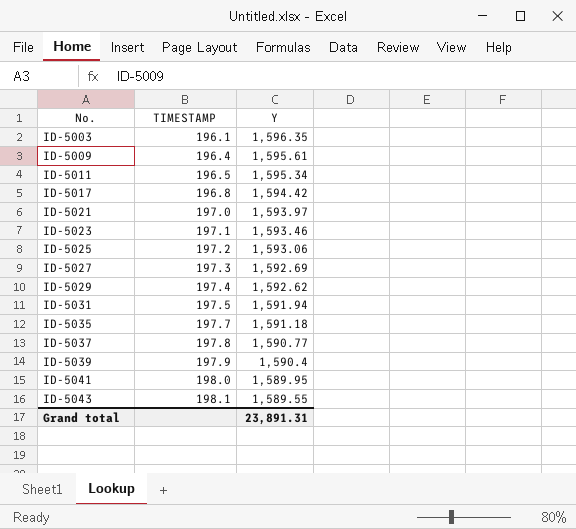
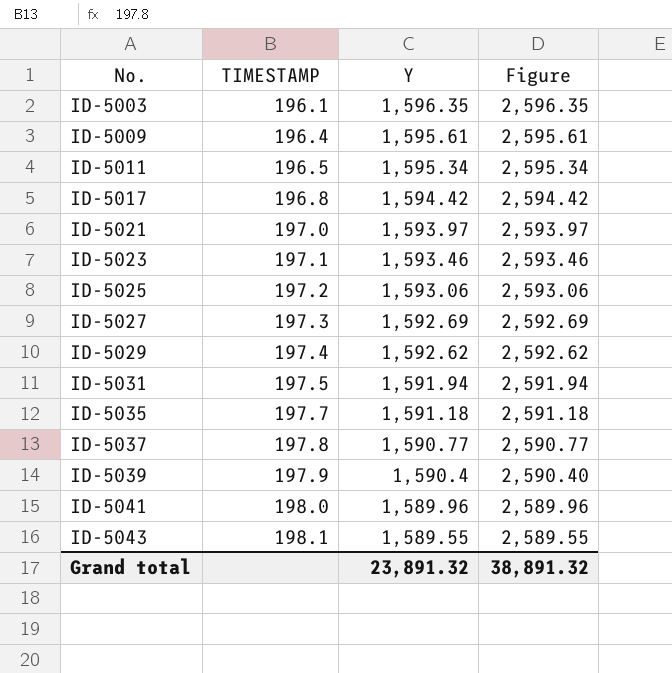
column Figure | formula: none -> [Y] + 1000
ID-5041 | Y: 1,589.95 -> 1,589.96
Grand total | Y: 23,891.31 -> 23,891.32

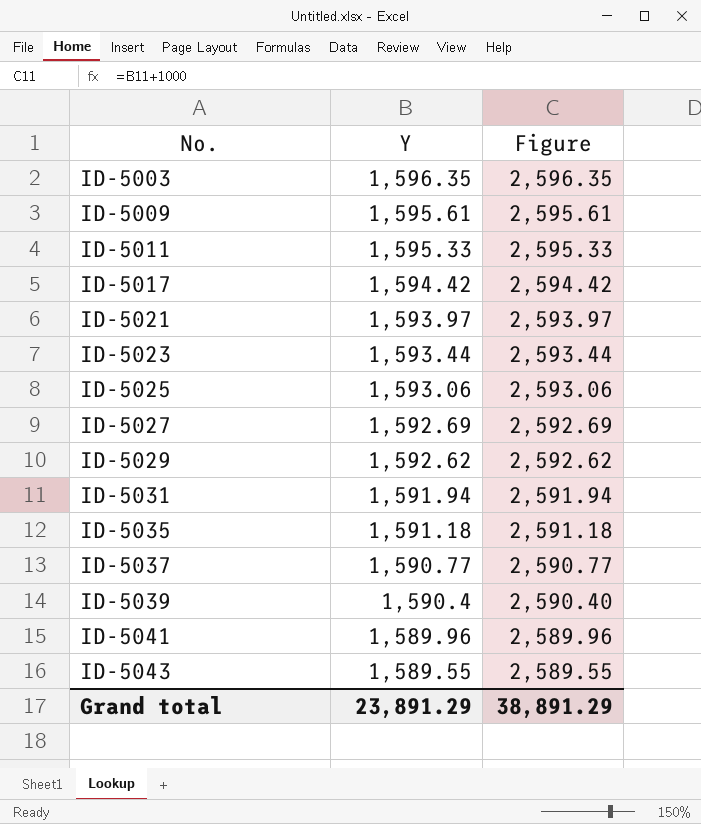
column TIMESTAMP | position: 2 -> none
ID-5011 | Y: 1,595.34 -> 1,595.33
ID-5011 | Figure: 2,595.34 -> 2,595.33
ID-5023 | Y: 1,593.46 -> 1,593.44
ID-5023 | Figure: 2,593.46 -> 2,593.44
Grand total | Y: 23,891.32 -> 23,891.29
Grand total | Figure: 38,891.32 -> 38,891.29

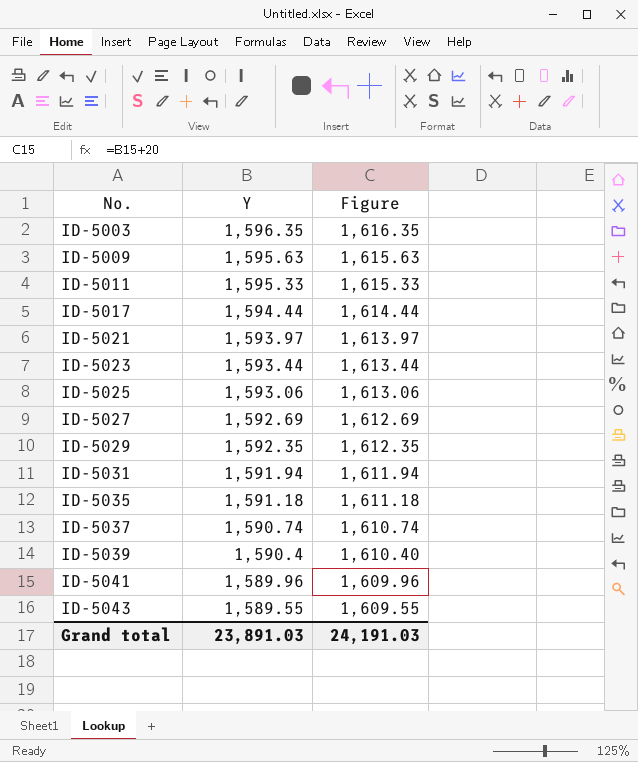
column Figure | formula: [Y] + 1000 -> [Y] + 20
ID-5009 | Y: 1,595.61 -> 1,595.63
ID-5017 | Y: 1,594.42 -> 1,594.44
ID-5029 | Y: 1,592.62 -> 1,592.35
ID-5037 | Y: 1,590.77 -> 1,590.74
Grand total | Y: 23,891.29 -> 23,891.03
Grand total | Figure: 38,891.29 -> 24,191.03

